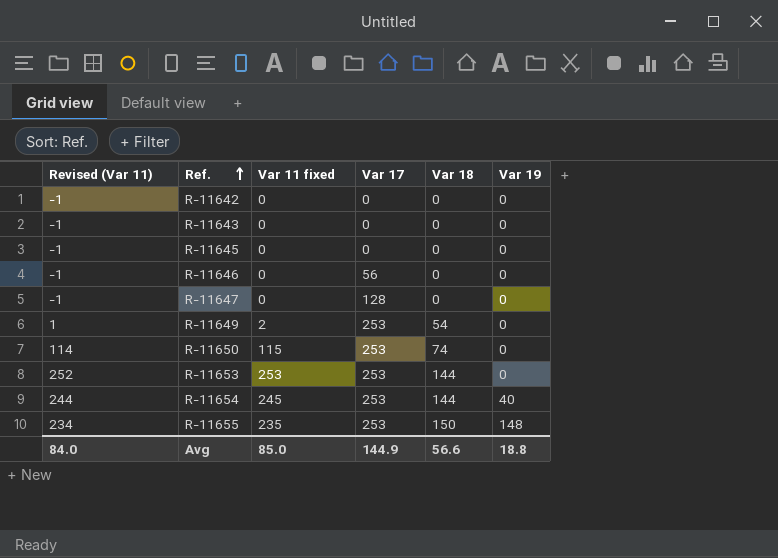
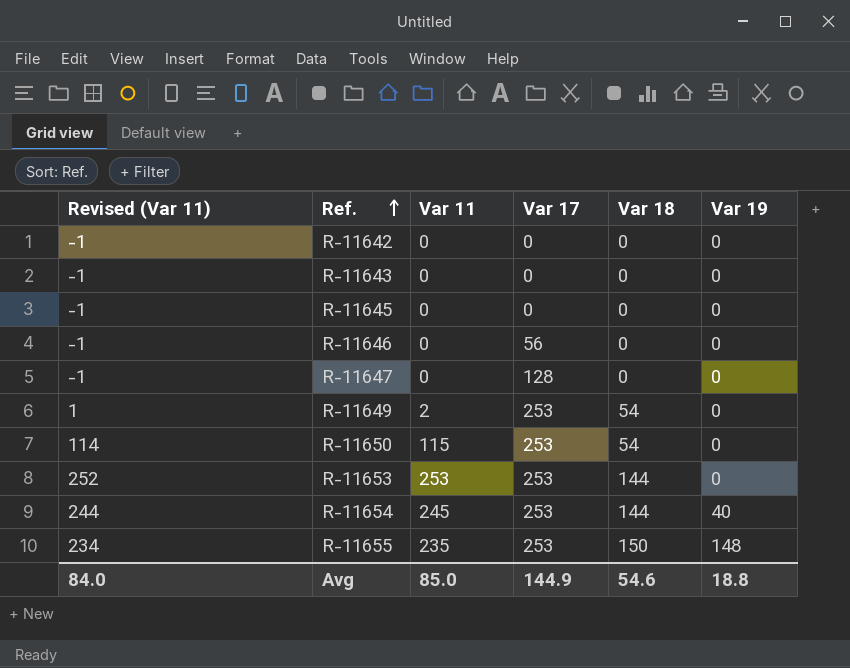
column name: Var 11 fixed -> Var 11
R-11650 | Var 18: 74 -> 54
Avg | Var 18: 56.6 -> 54.6

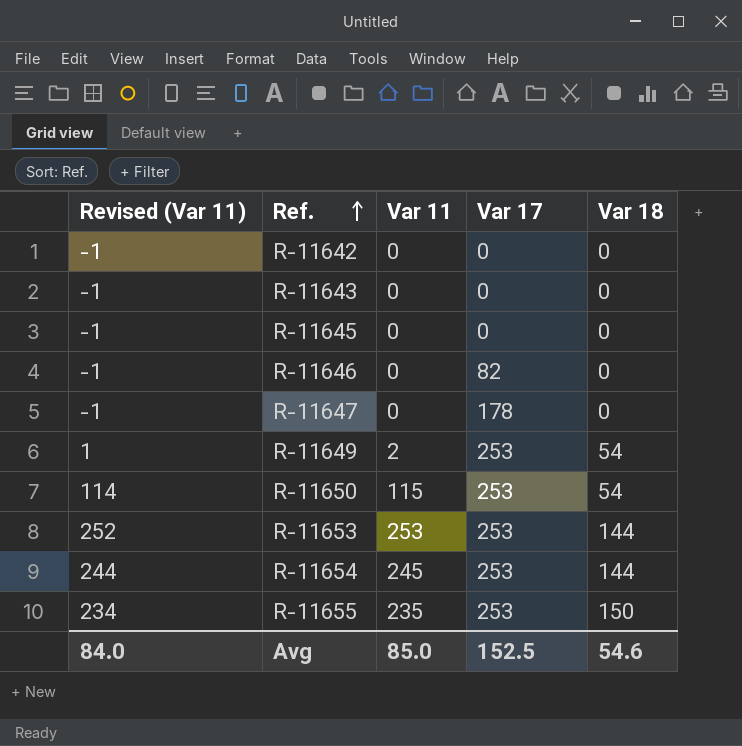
column Var 19 | position: 6 -> none
R-11646 | Var 17: 56 -> 82
R-11647 | Var 17: 128 -> 178
Avg | Var 17: 144.9 -> 152.5

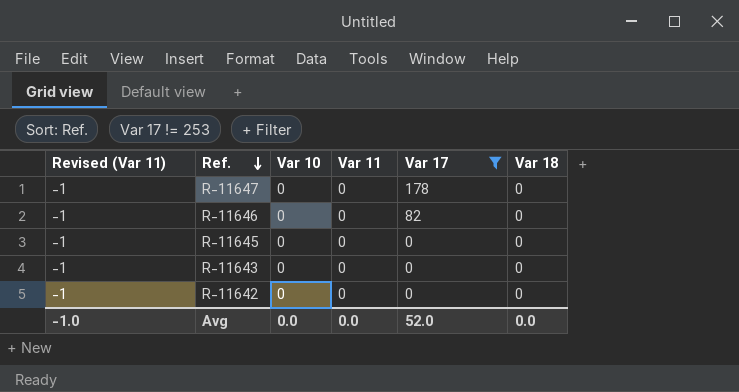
filter: none -> Var 17 != 253
row order: Ref. ascending -> Ref. descending
column Var 10 | position: none -> 3
Avg | Revised (Var 11): 84.0 -> -1.0
Avg | Var 11: 85.0 -> 0.0
Avg | Var 17: 152.5 -> 52.0
Avg | Var 18: 54.6 -> 0.0

